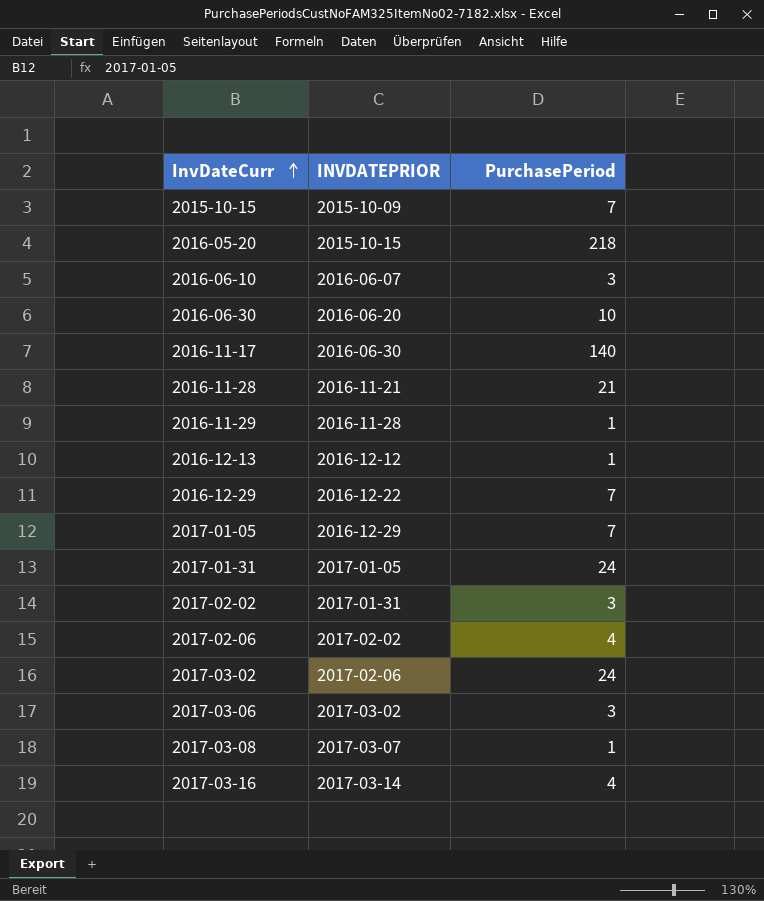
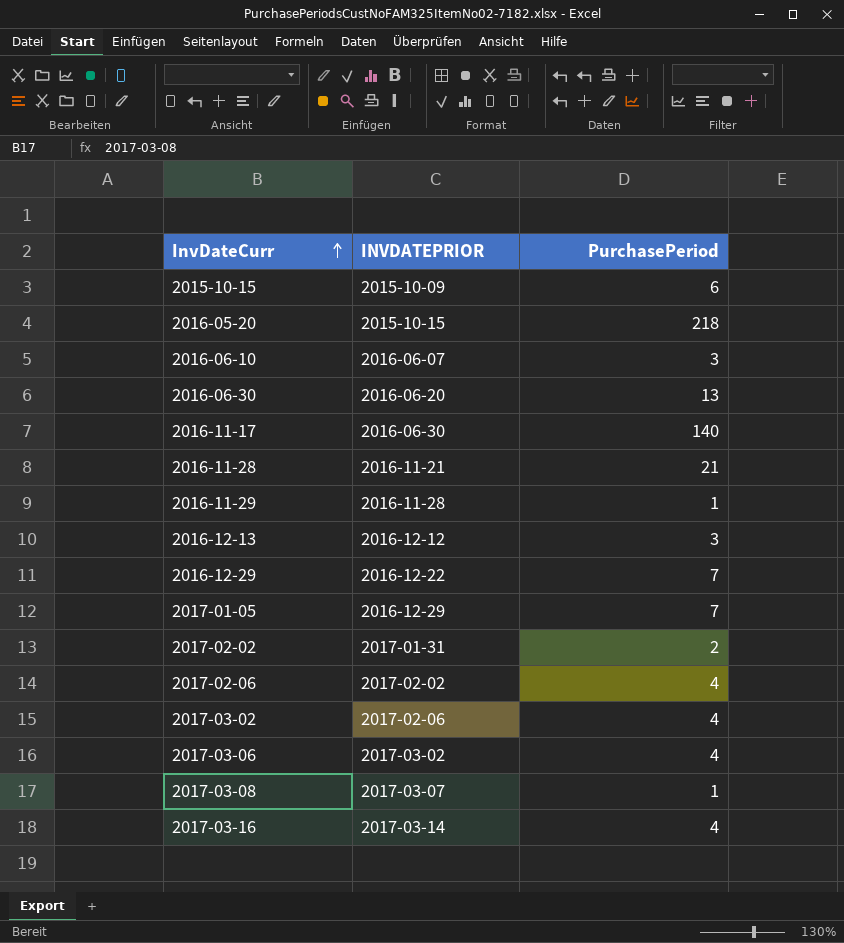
row 2017-01-31: 2017-01-05 | 24 -> none
2015-10-15 | PurchasePeriod: 7 -> 6
2016-06-30 | PurchasePeriod: 10 -> 13
2016-12-13 | PurchasePeriod: 1 -> 3
2017-02-02 | PurchasePeriod: 3 -> 2
2017-03-02 | PurchasePeriod: 24 -> 4
2017-03-06 | PurchasePeriod: 3 -> 4

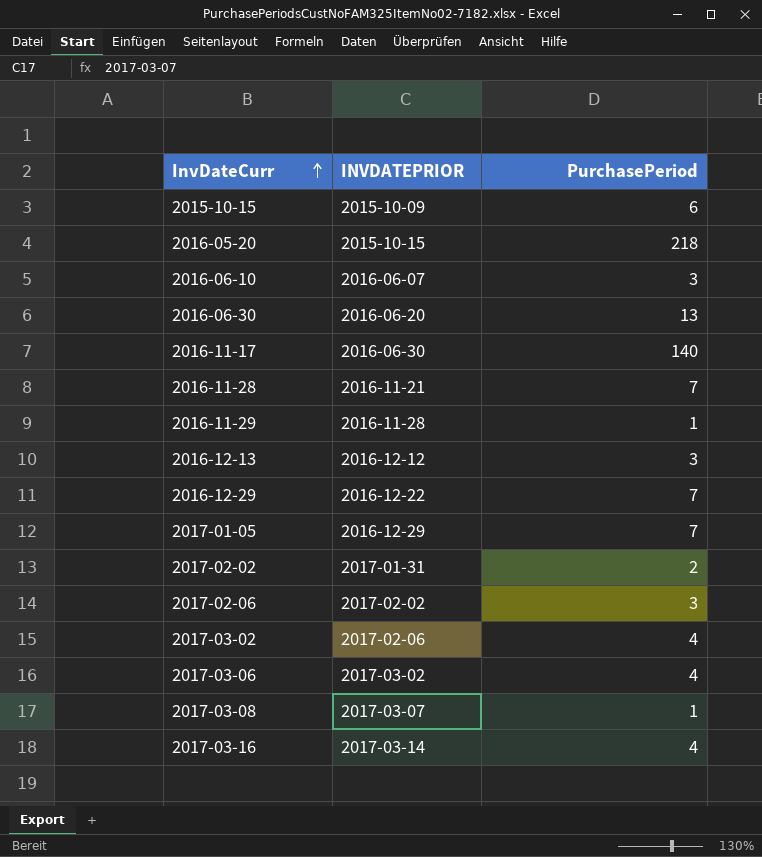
2016-11-28 | PurchasePeriod: 21 -> 7
2017-02-06 | PurchasePeriod: 4 -> 3

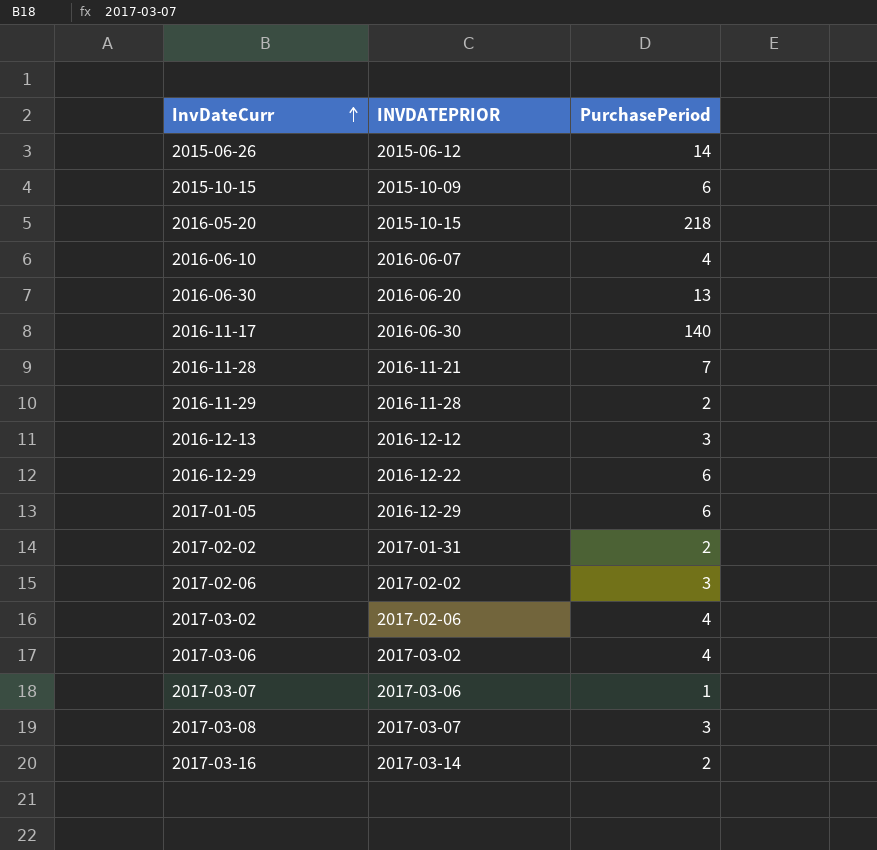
row 2015-06-26: none -> 2015-06-12 | 14
2016-06-10 | PurchasePeriod: 3 -> 4
2016-11-29 | PurchasePeriod: 1 -> 2
2016-12-29 | PurchasePeriod: 7 -> 6
2017-01-05 | PurchasePeriod: 7 -> 6
row 2017-03-07: none -> 2017-03-06 | 1
2017-03-08 | PurchasePeriod: 1 -> 3
2017-03-16 | PurchasePeriod: 4 -> 2

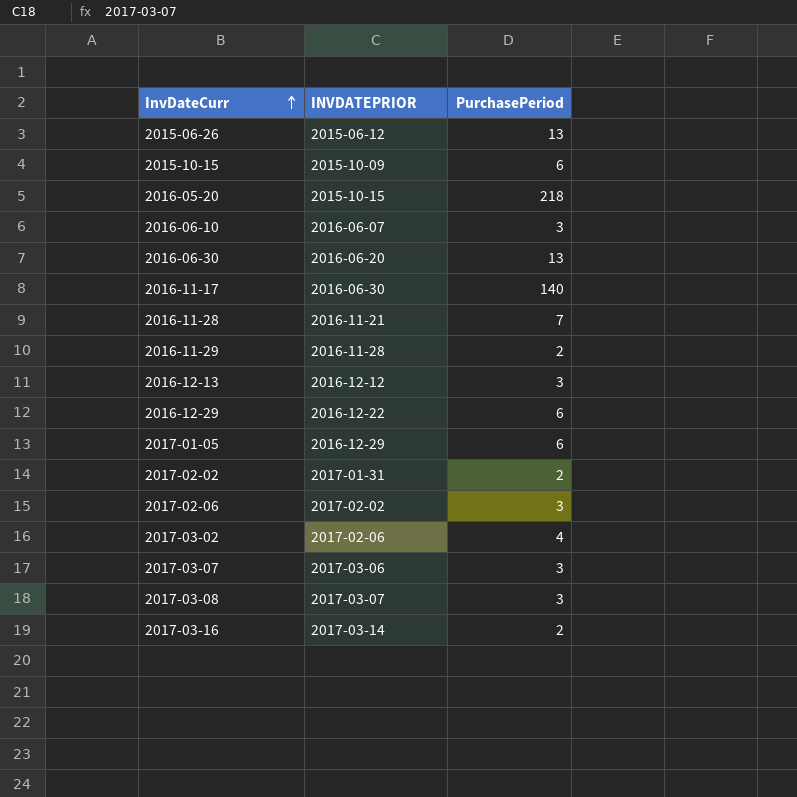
row 2017-03-06: 2017-03-02 | 4 -> none
2015-06-26 | PurchasePeriod: 14 -> 13
2016-06-10 | PurchasePeriod: 4 -> 3
2017-03-07 | PurchasePeriod: 1 -> 3

